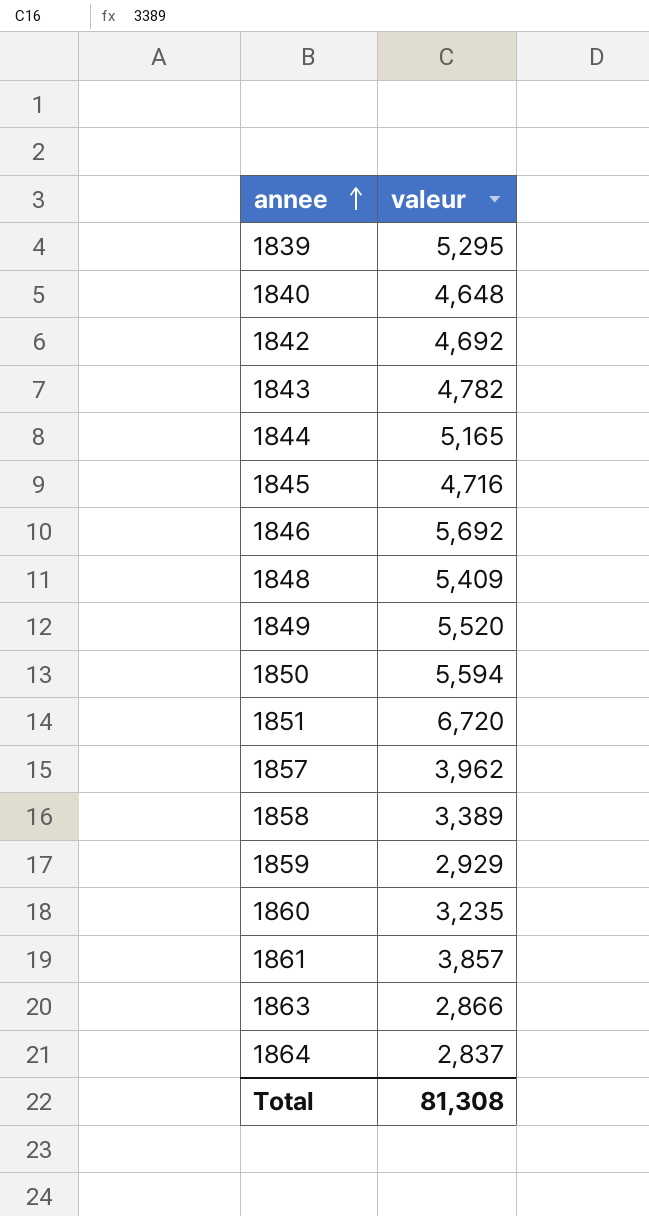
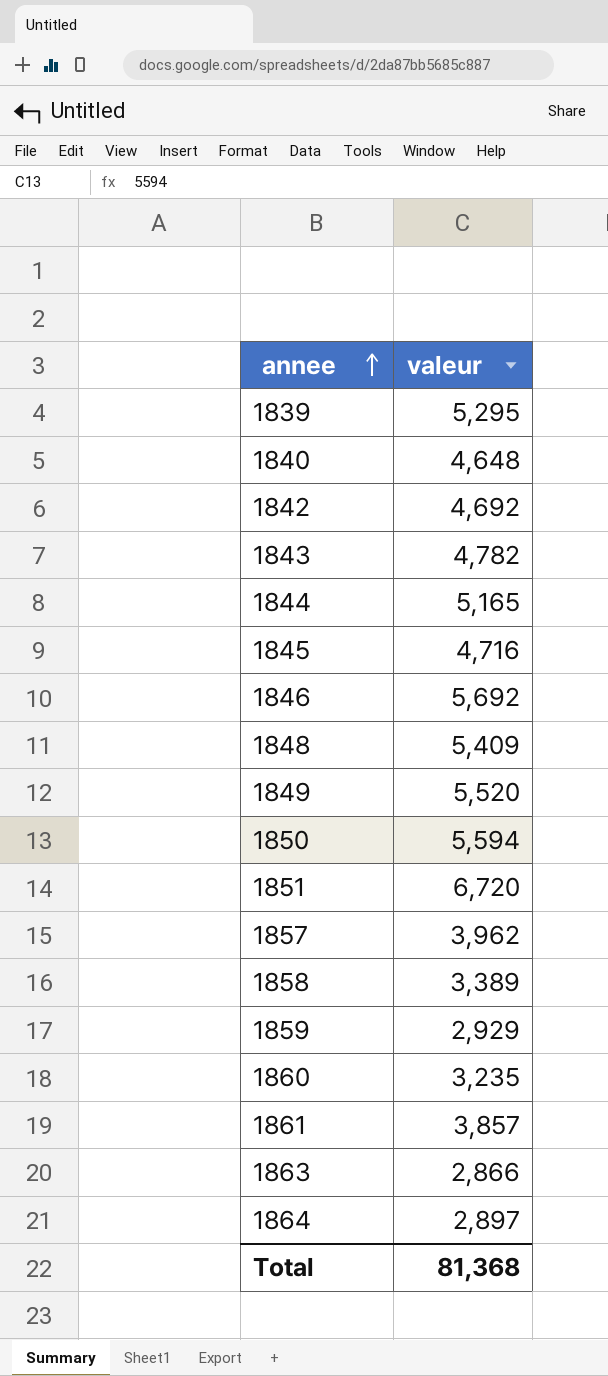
1864 | valeur: 2,837 -> 2,897
Total | valeur: 81,308 -> 81,368

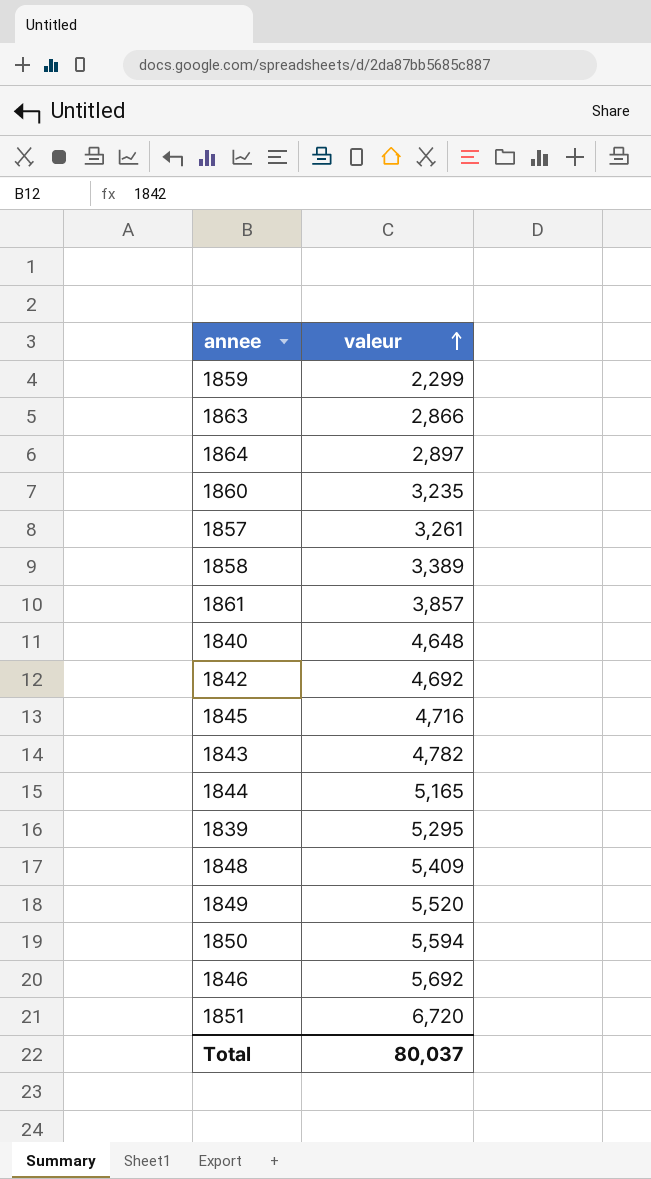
row order: annee ascending -> valeur ascending
1859 | valeur: 2,929 -> 2,299
1857 | valeur: 3,962 -> 3,261
Total | valeur: 81,368 -> 80,037

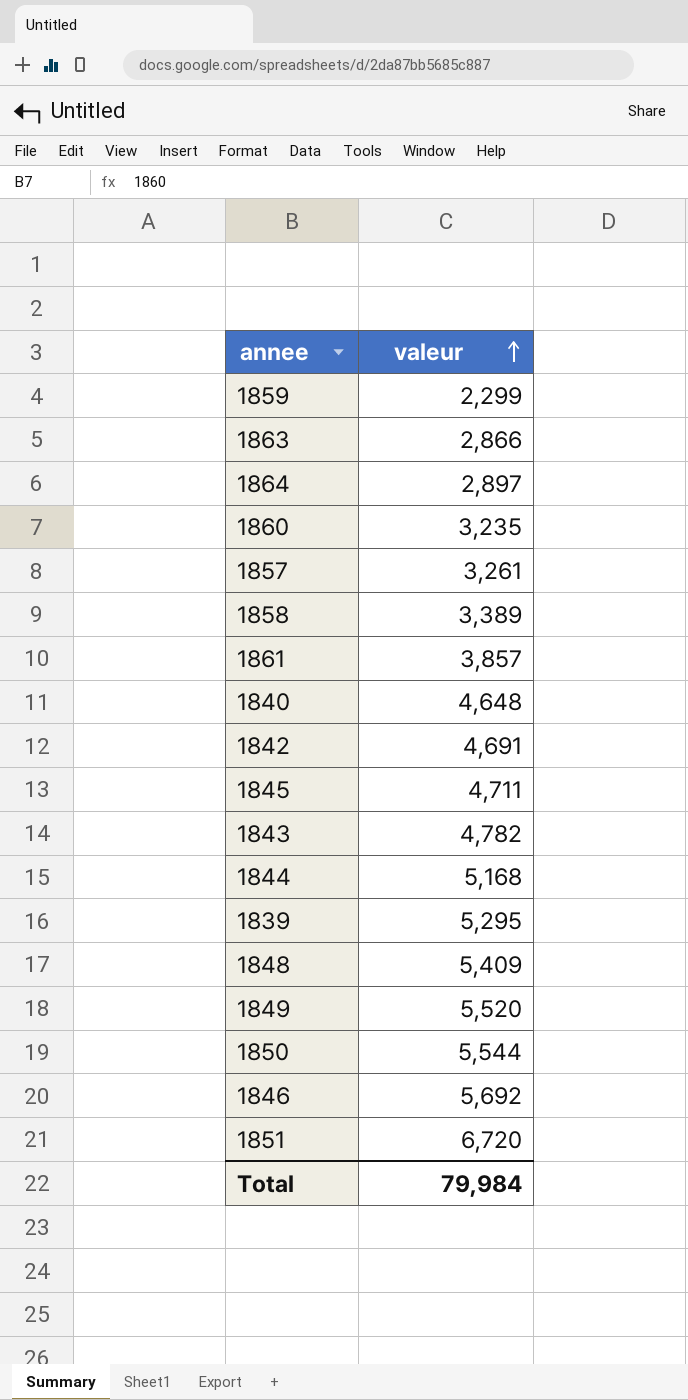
1842 | valeur: 4,692 -> 4,691
1845 | valeur: 4,716 -> 4,711
1844 | valeur: 5,165 -> 5,168
1850 | valeur: 5,594 -> 5,544
Total | valeur: 80,037 -> 79,984

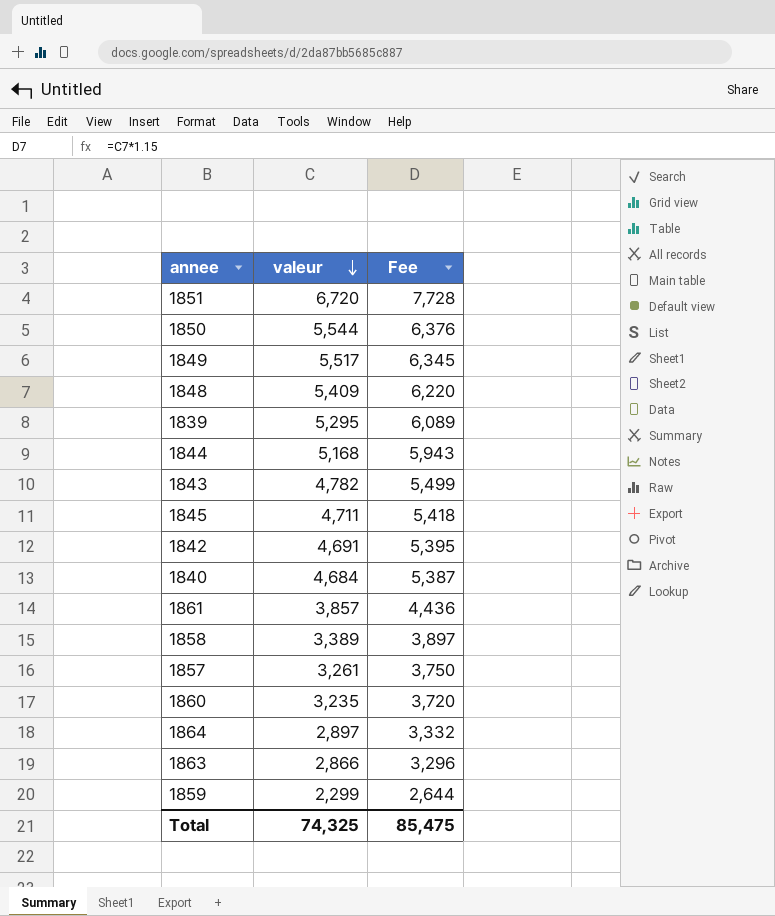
row order: valeur ascending -> valeur descending
column Fee | formula: none -> [valeur] * 1.15
row 1846: 5,692 -> none
1849 | valeur: 5,520 -> 5,517
1840 | valeur: 4,648 -> 4,684
Total | valeur: 79,984 -> 74,325

